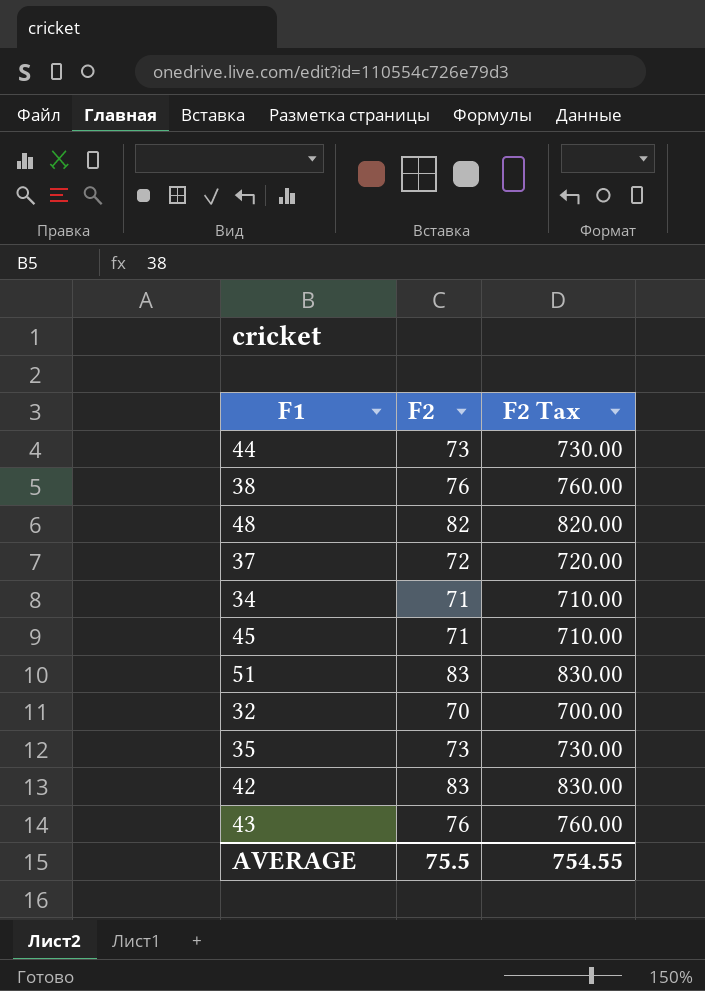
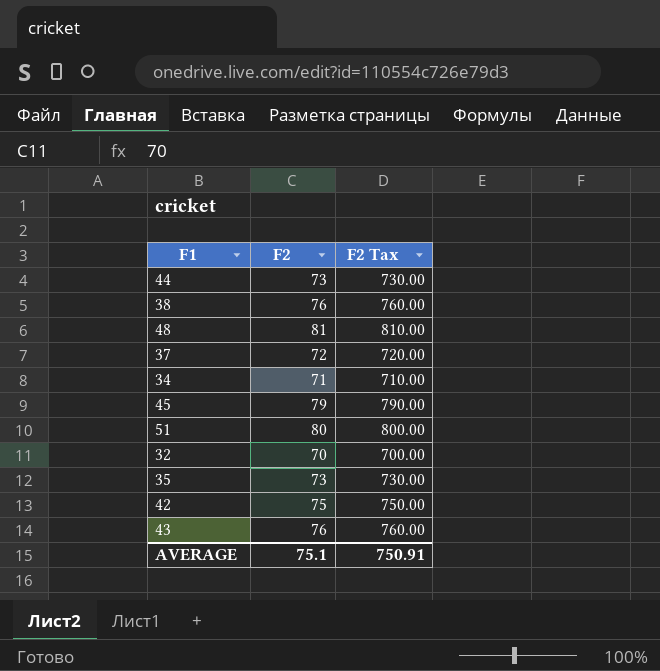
48 | F2: 82 -> 81
48 | F2 Tax: 820.00 -> 810.00
45 | F2: 71 -> 79
45 | F2 Tax: 710.00 -> 790.00
51 | F2: 83 -> 80
51 | F2 Tax: 830.00 -> 800.00
42 | F2: 83 -> 75
42 | F2 Tax: 830.00 -> 750.00
AVERAGE | F2: 75.5 -> 75.1
AVERAGE | F2 Tax: 754.55 -> 750.91

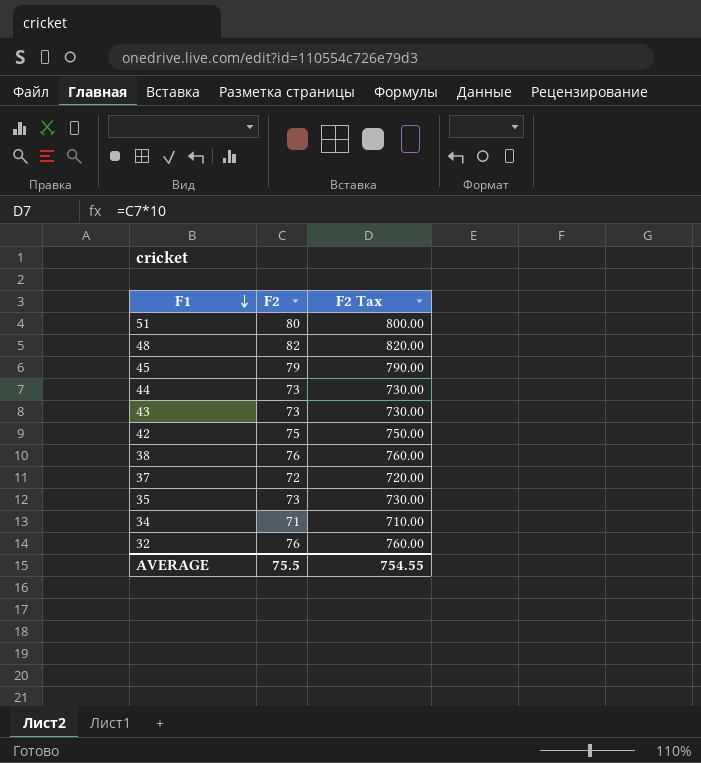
row order: none -> F1 descending
48 | F2: 81 -> 82
48 | F2 Tax: 810.00 -> 820.00
43 | F2: 76 -> 73
43 | F2 Tax: 760.00 -> 730.00
32 | F2: 70 -> 76
32 | F2 Tax: 700.00 -> 760.00
AVERAGE | F2: 75.1 -> 75.5
AVERAGE | F2 Tax: 750.91 -> 754.55

